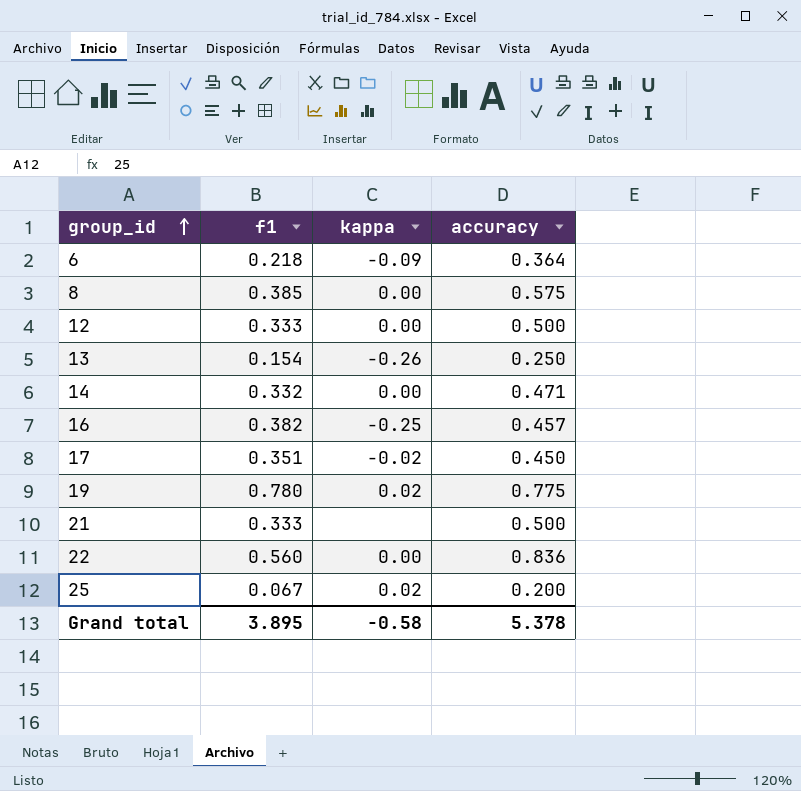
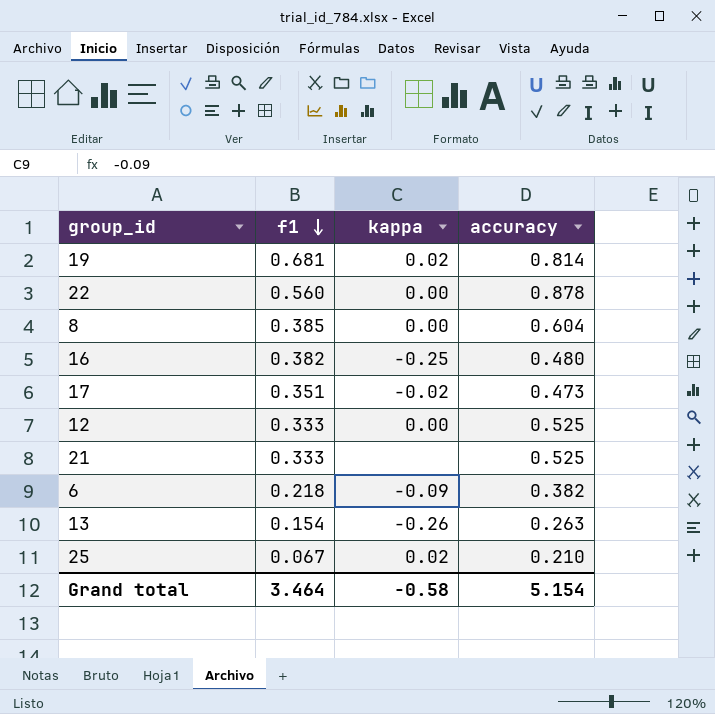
row order: group_id ascending -> f1 descending
row 14: 0.332 | 0.00 | 0.471 -> none
19 | f1: 0.780 -> 0.681
19 | accuracy: 0.775 -> 0.814
22 | accuracy: 0.836 -> 0.878
8 | accuracy: 0.575 -> 0.604
16 | accuracy: 0.457 -> 0.480
17 | accuracy: 0.450 -> 0.473
12 | accuracy: 0.500 -> 0.525
21 | accuracy: 0.500 -> 0.525
6 | accuracy: 0.364 -> 0.382
13 | accuracy: 0.250 -> 0.263
25 | accuracy: 0.200 -> 0.210
Grand total | f1: 3.895 -> 3.464
Grand total | accuracy: 5.378 -> 5.154

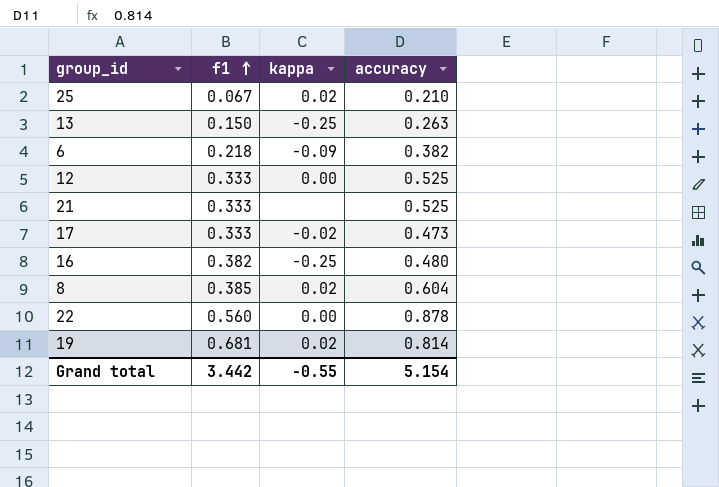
row order: f1 descending -> f1 ascending
13 | f1: 0.154 -> 0.150
13 | kappa: -0.26 -> -0.25
17 | f1: 0.351 -> 0.333
8 | kappa: 0.00 -> 0.02
Grand total | f1: 3.464 -> 3.442
Grand total | kappa: -0.58 -> -0.55

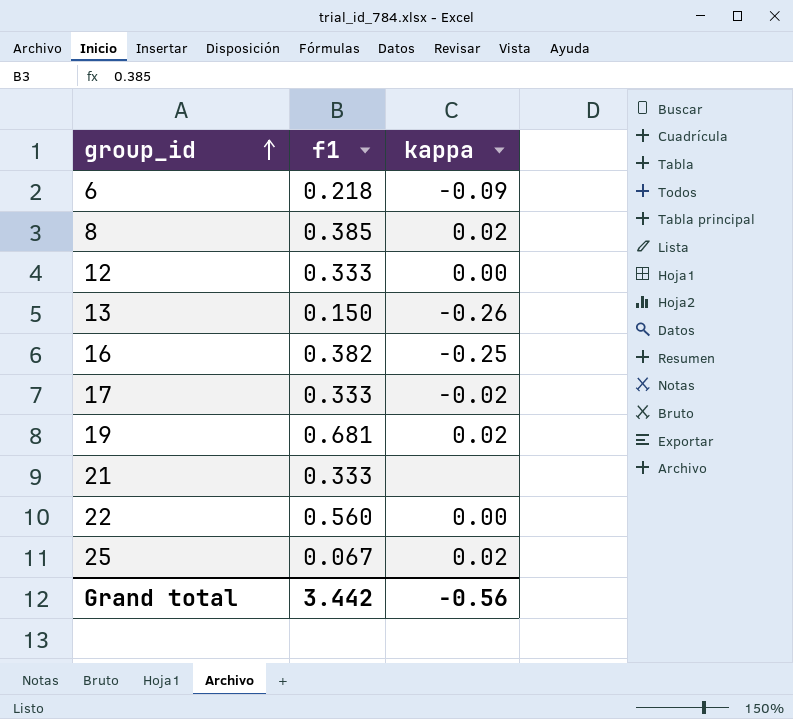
row order: f1 ascending -> group_id ascending
column accuracy | position: 4 -> none
13 | kappa: -0.25 -> -0.26
Grand total | kappa: -0.55 -> -0.56

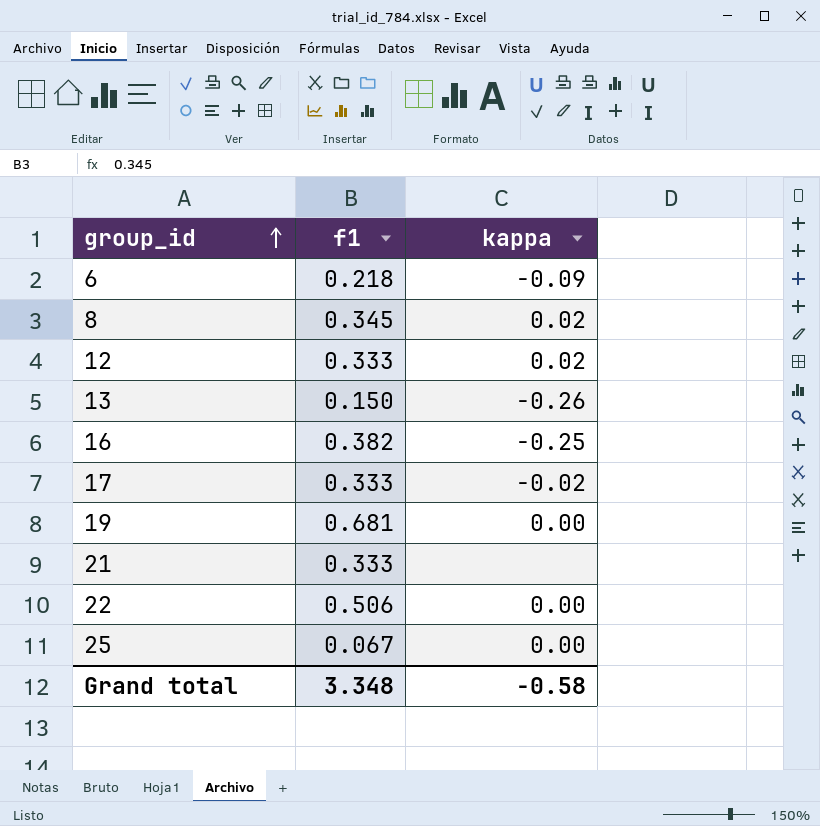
8 | f1: 0.385 -> 0.345
12 | kappa: 0.00 -> 0.02
19 | kappa: 0.02 -> 0.00
22 | f1: 0.560 -> 0.506
25 | kappa: 0.02 -> 0.00
Grand total | f1: 3.442 -> 3.348
Grand total | kappa: -0.56 -> -0.58

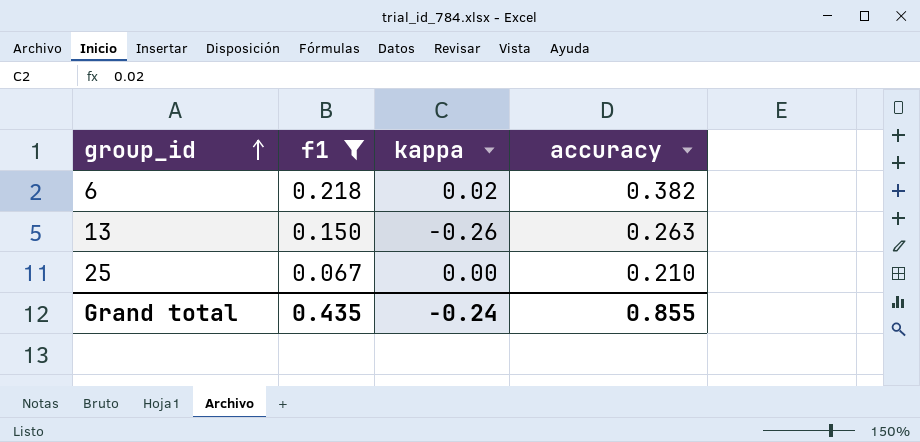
filter: none -> f1 <= 0.218
column accuracy | position: none -> 4
6 | kappa: -0.09 -> 0.02
Grand total | f1: 3.348 -> 0.435
Grand total | kappa: -0.58 -> -0.24

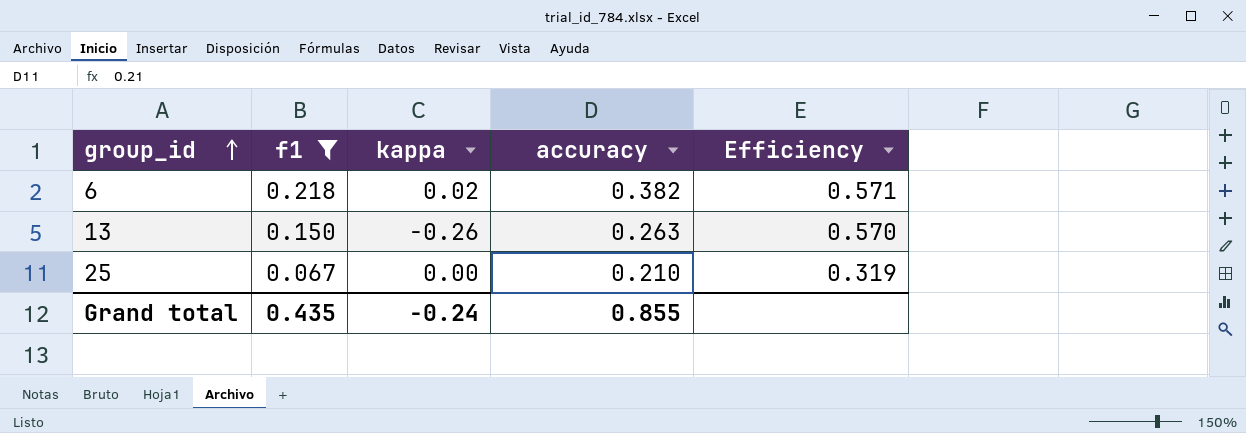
column Efficiency | formula: none -> [f1] / [accuracy]

